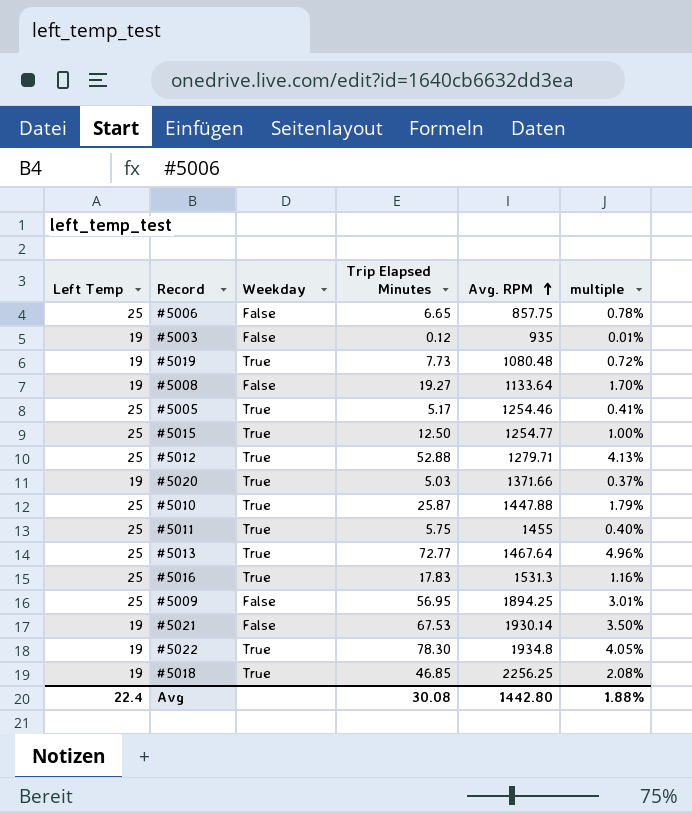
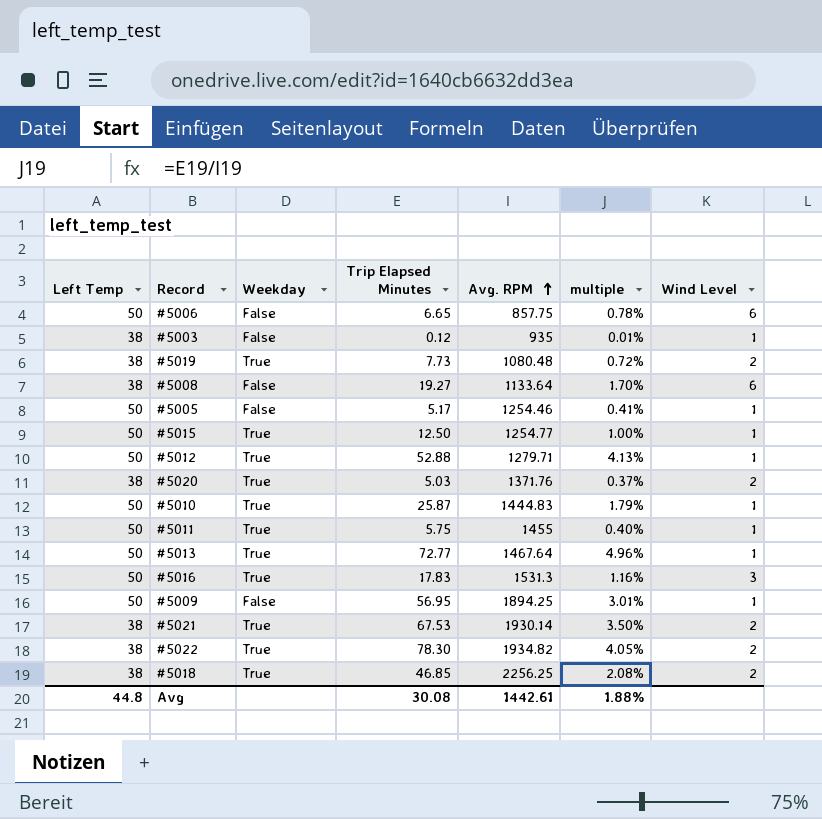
column Wind Level | position: none -> 7
#5006 | Left Temp: 25 -> 50
#5003 | Left Temp: 19 -> 38
#5019 | Left Temp: 19 -> 38
#5008 | Left Temp: 19 -> 38
#5005 | Left Temp: 25 -> 50
#5005 | Weekday: True -> False
#5015 | Left Temp: 25 -> 50
#5012 | Left Temp: 25 -> 50
#5020 | Left Temp: 19 -> 38
#5020 | Avg. RPM: 1371.66 -> 1371.76
#5010 | Left Temp: 25 -> 50
#5010 | Avg. RPM: 1447.88 -> 1444.83
#5011 | Left Temp: 25 -> 50
#5013 | Left Temp: 25 -> 50
#5016 | Left Temp: 25 -> 50
#5009 | Left Temp: 25 -> 50
#5021 | Left Temp: 19 -> 38
#5021 | Weekday: False -> True
#5022 | Left Temp: 19 -> 38
#5022 | Avg. RPM: 1934.8 -> 1934.82
#5018 | Left Temp: 19 -> 38
Avg | Left Temp: 22.4 -> 44.8
Avg | Avg. RPM: 1442.80 -> 1442.61

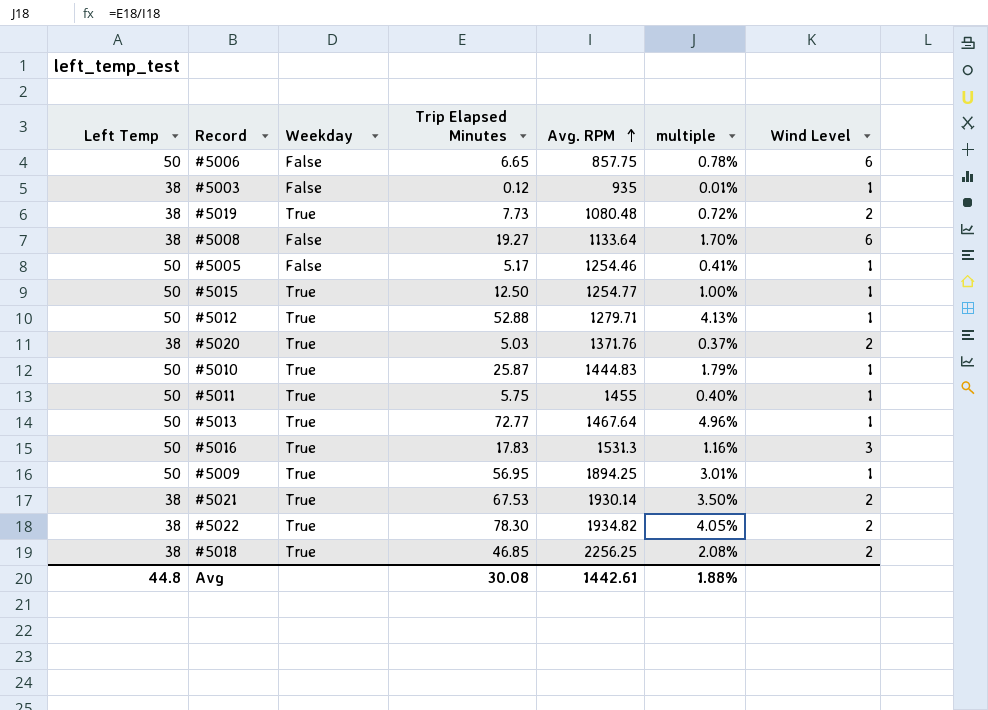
#5009 | Weekday: False -> True

